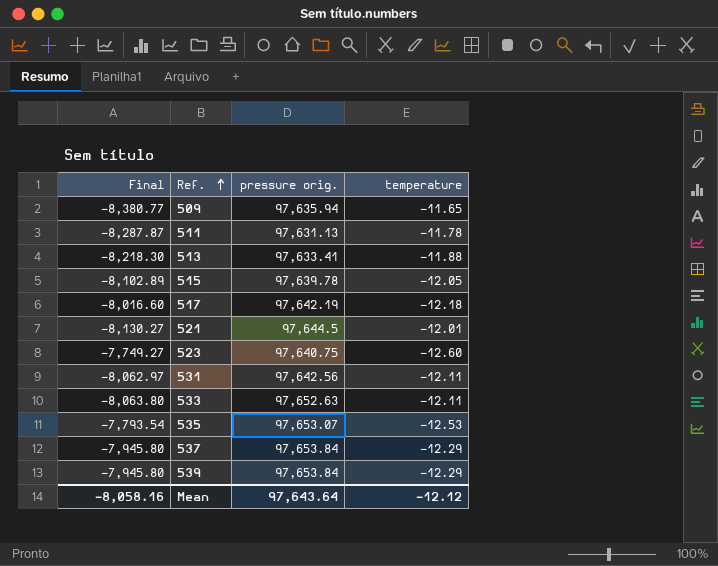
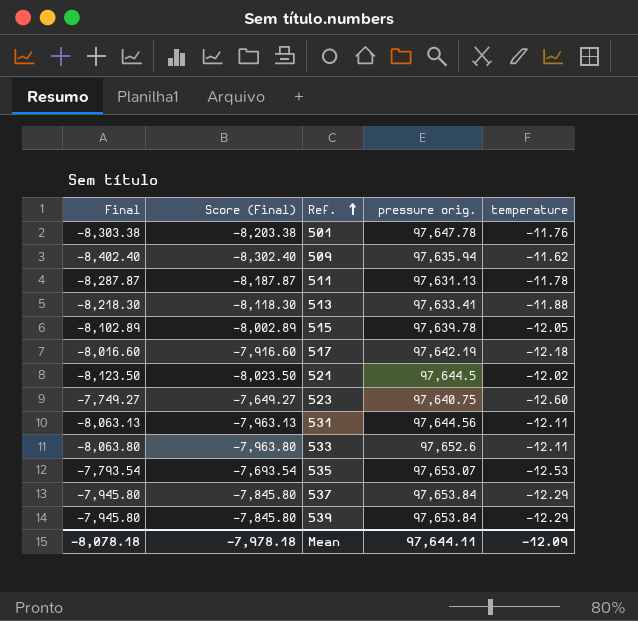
column Score (Final) | formula: none -> [Final] + 100
row 501: none -> -8,303.38 | -8,203.38 | 97,647.78 | -11.76
509 | Final: -8,380.77 -> -8,402.40
509 | temperature: -11.65 -> -11.62
521 | Final: -8,130.27 -> -8,123.50
521 | temperature: -12.01 -> -12.02
531 | Final: -8,062.97 -> -8,063.13
531 | pressure orig.: 97,642.56 -> 97,644.56
533 | pressure orig.: 97,652.63 -> 97,652.6
Mean | Final: -8,058.16 -> -8,078.18
Mean | pressure orig.: 97,643.64 -> 97,644.11
Mean | temperature: -12.12 -> -12.09

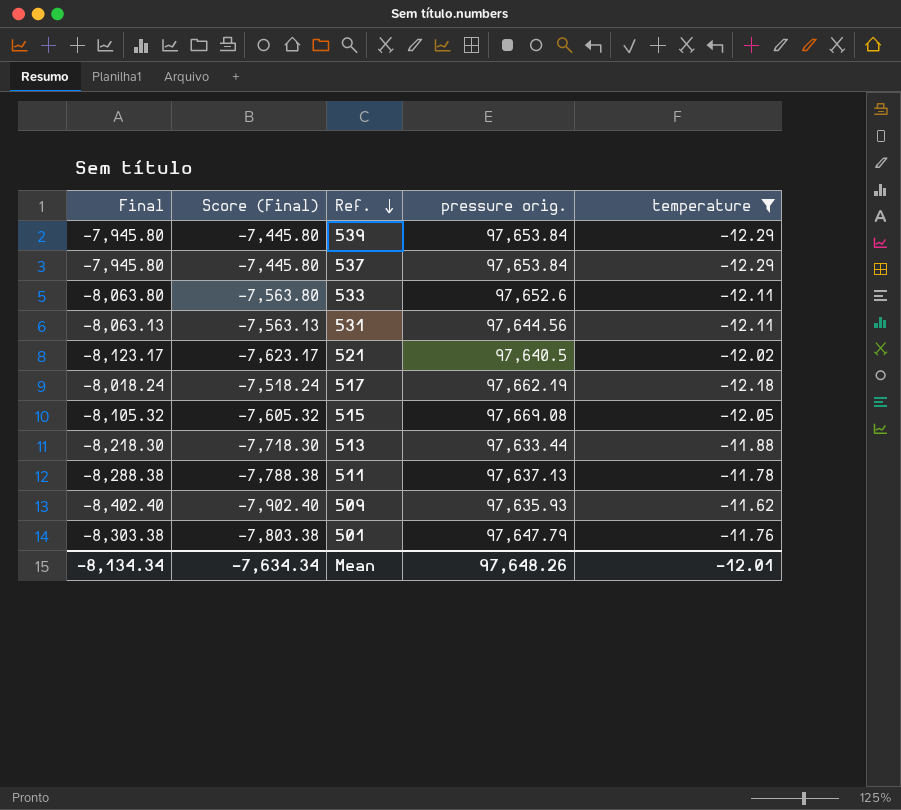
filter: none -> temperature >= -12.29
row order: Ref. ascending -> Ref. descending
column Score (Final) | formula: [Final] + 100 -> [Final] + 500
521 | Final: -8,123.50 -> -8,123.17
521 | pressure orig.: 97,644.5 -> 97,640.5
517 | Final: -8,016.60 -> -8,018.24
517 | pressure orig.: 97,642.19 -> 97,662.19
515 | Final: -8,102.89 -> -8,105.32
515 | pressure orig.: 97,639.78 -> 97,669.08
513 | pressure orig.: 97,633.41 -> 97,633.44
511 | Final: -8,287.87 -> -8,288.38
511 | pressure orig.: 97,631.13 -> 97,637.13
509 | pressure orig.: 97,635.94 -> 97,635.93
501 | pressure orig.: 97,647.78 -> 97,647.79
Mean | Final: -8,078.18 -> -8,134.34
Mean | Score (Final): -7,978.18 -> -7,634.34
Mean | pressure orig.: 97,644.11 -> 97,648.26
Mean | temperature: -12.09 -> -12.01

